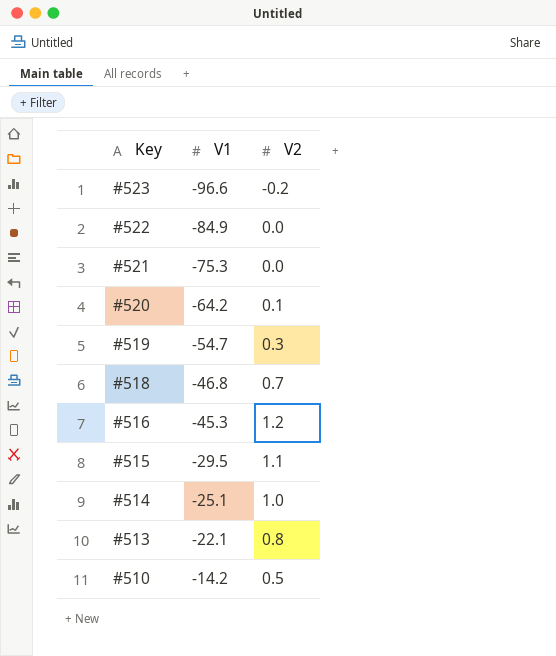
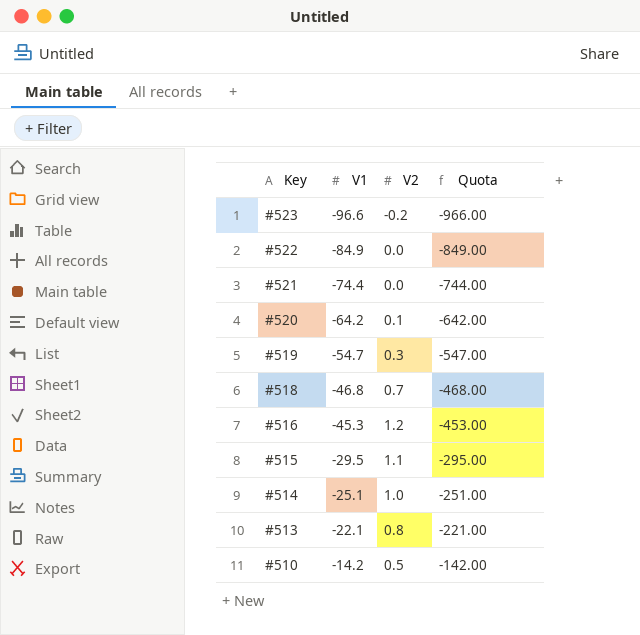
column Quota | formula: none -> [V1] * 10
#521 | V1: -75.3 -> -74.4

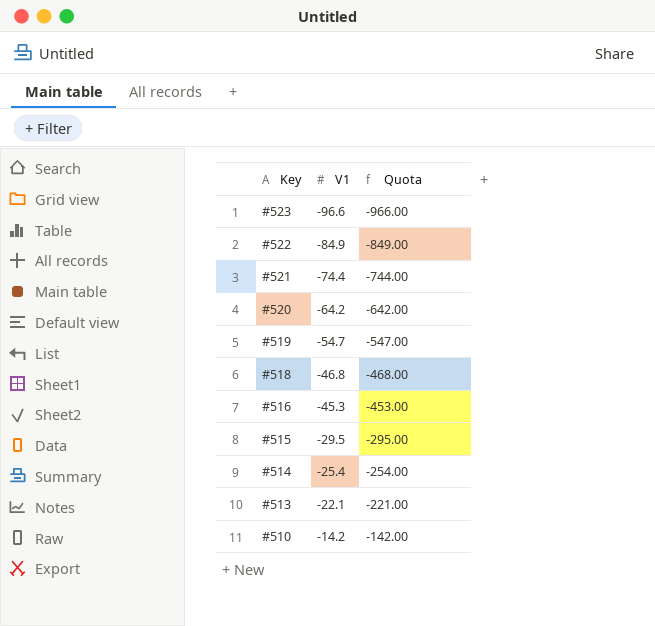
column V2 | position: 3 -> none
#514 | V1: -25.1 -> -25.4
#514 | Quota: -251.00 -> -254.00

